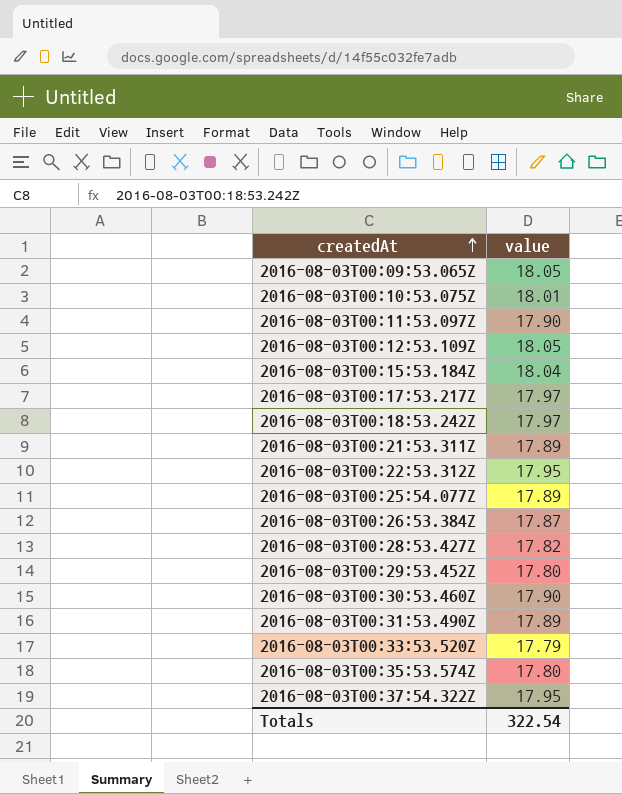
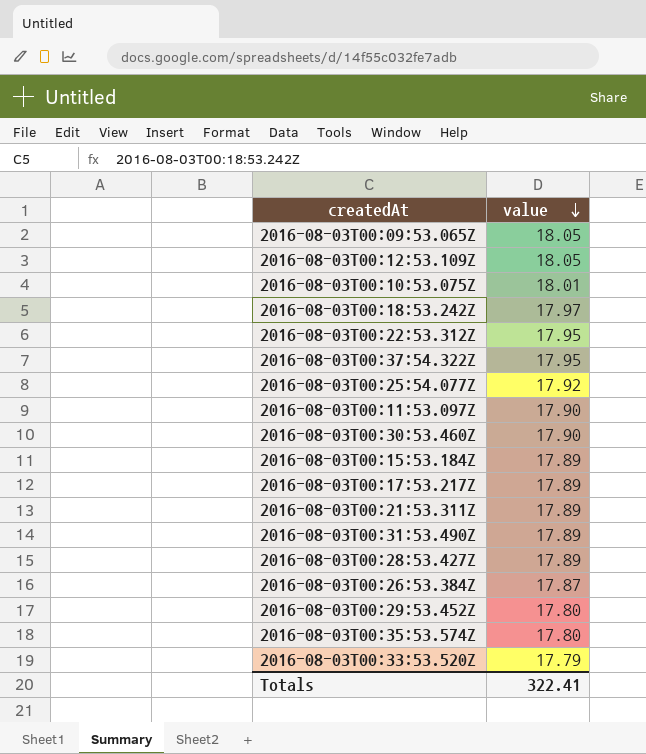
row order: createdAt ascending -> value descending
2016-08-03T00:25:54.077Z | value: 17.89 -> 17.92
2016-08-03T00:15:53.184Z | value: 18.04 -> 17.89
2016-08-03T00:17:53.217Z | value: 17.97 -> 17.89
2016-08-03T00:28:53.427Z | value: 17.82 -> 17.89
Totals | value: 322.54 -> 322.41

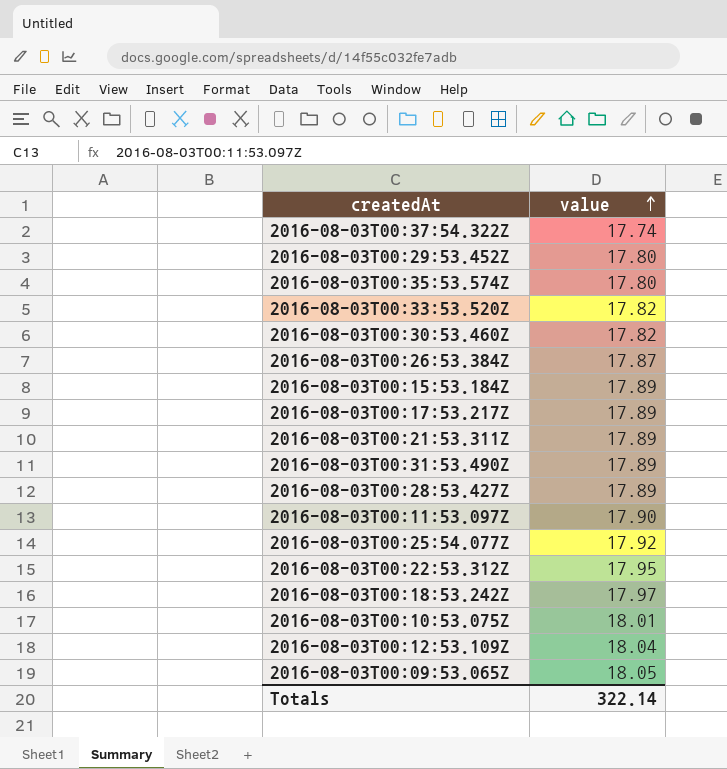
row order: value descending -> value ascending
2016-08-03T00:37:54.322Z | value: 17.95 -> 17.74
2016-08-03T00:33:53.520Z | value: 17.79 -> 17.82
2016-08-03T00:30:53.460Z | value: 17.90 -> 17.82
2016-08-03T00:12:53.109Z | value: 18.05 -> 18.04
Totals | value: 322.41 -> 322.14

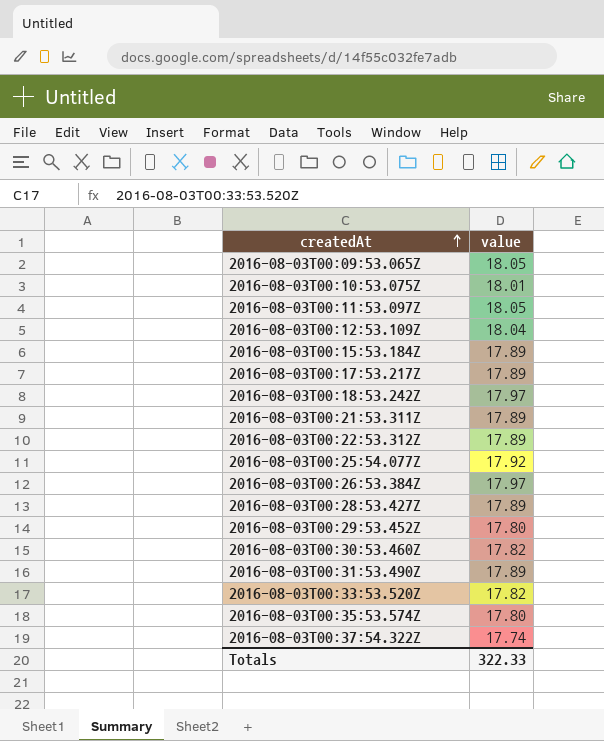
row order: value ascending -> createdAt ascending
2016-08-03T00:11:53.097Z | value: 17.90 -> 18.05
2016-08-03T00:22:53.312Z | value: 17.95 -> 17.89
2016-08-03T00:26:53.384Z | value: 17.87 -> 17.97
Totals | value: 322.14 -> 322.33

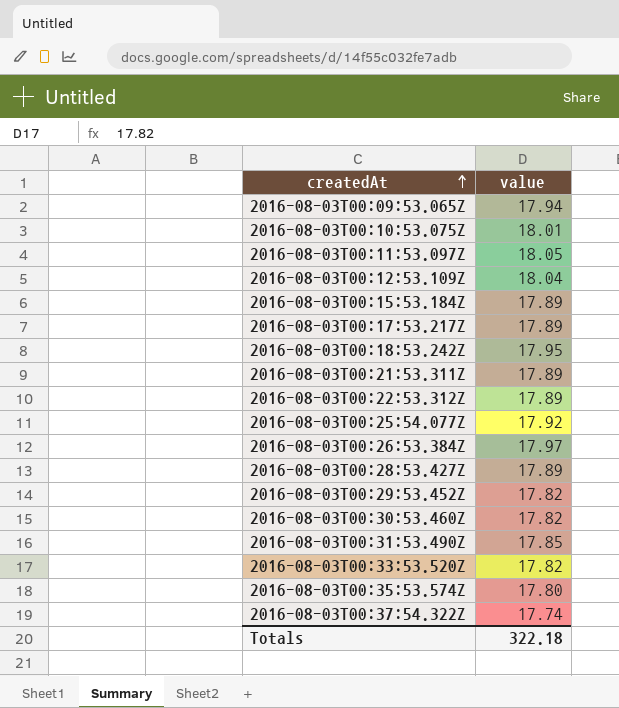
2016-08-03T00:09:53.065Z | value: 18.05 -> 17.94
2016-08-03T00:18:53.242Z | value: 17.97 -> 17.95
2016-08-03T00:29:53.452Z | value: 17.80 -> 17.82
2016-08-03T00:31:53.490Z | value: 17.89 -> 17.85
Totals | value: 322.33 -> 322.18

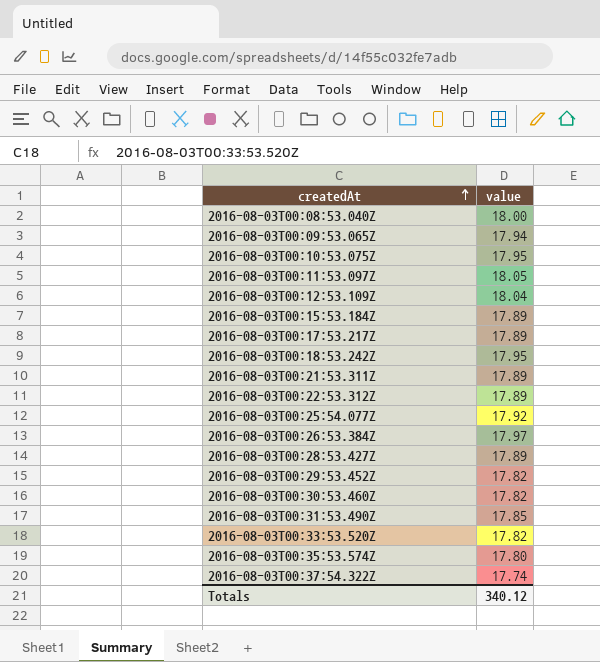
row 2016-08-03T00:08:53.040Z: none -> 18.00
2016-08-03T00:10:53.075Z | value: 18.01 -> 17.95
Totals | value: 322.18 -> 340.12

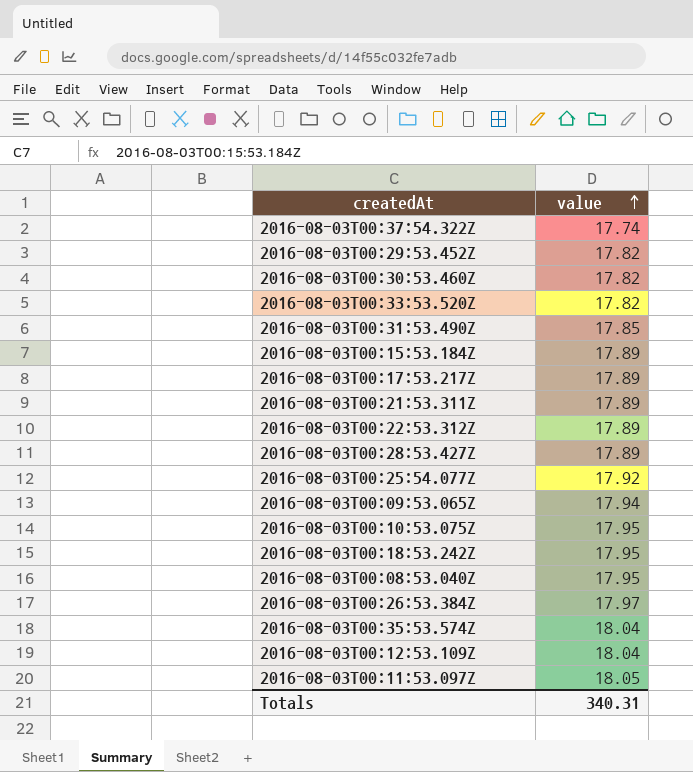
row order: createdAt ascending -> value ascending
2016-08-03T00:08:53.040Z | value: 18.00 -> 17.95
2016-08-03T00:35:53.574Z | value: 17.80 -> 18.04
Totals | value: 340.12 -> 340.31

